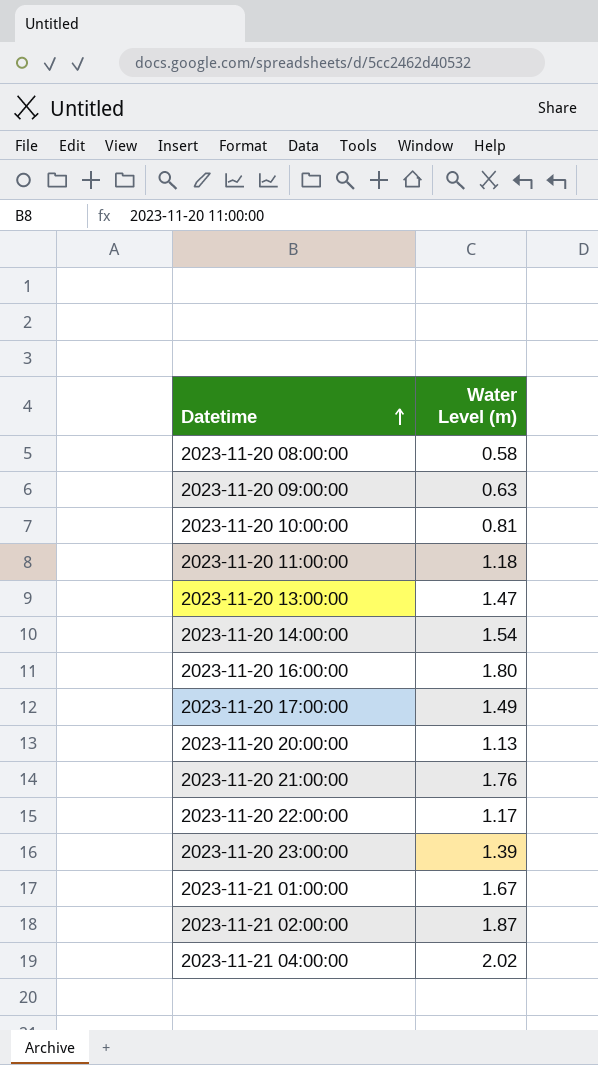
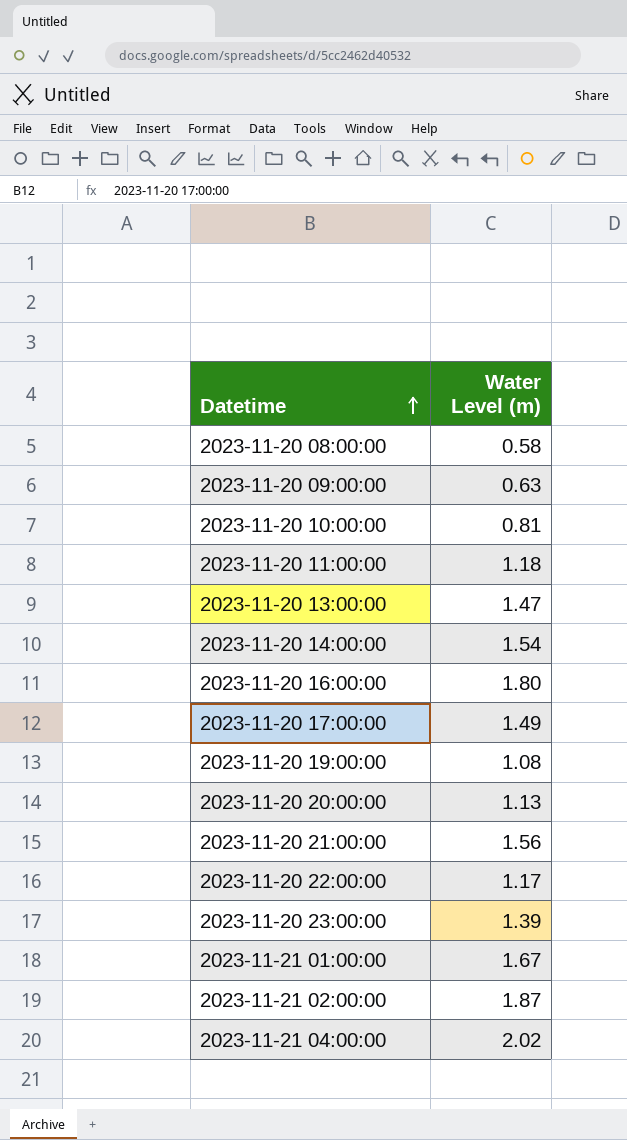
row 2023-11-20 19:00:00: none -> 1.08
2023-11-20 21:00:00 | Water Level (m): 1.76 -> 1.56

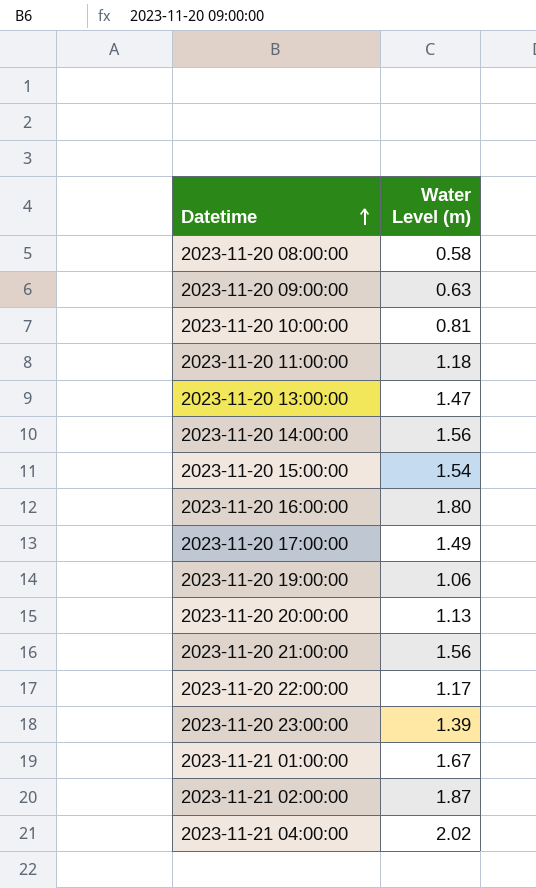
2023-11-20 14:00:00 | Water Level (m): 1.54 -> 1.56
row 2023-11-20 15:00:00: none -> 1.54
2023-11-20 19:00:00 | Water Level (m): 1.08 -> 1.06

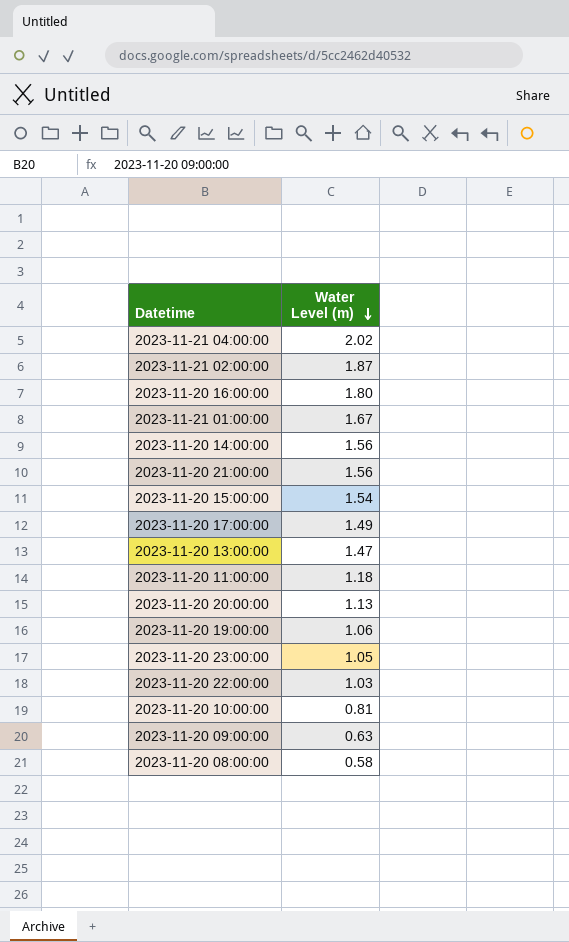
row order: Datetime ascending -> Water Level (m) descending
2023-11-20 23:00:00 | Water Level (m): 1.39 -> 1.05
2023-11-20 22:00:00 | Water Level (m): 1.17 -> 1.03

